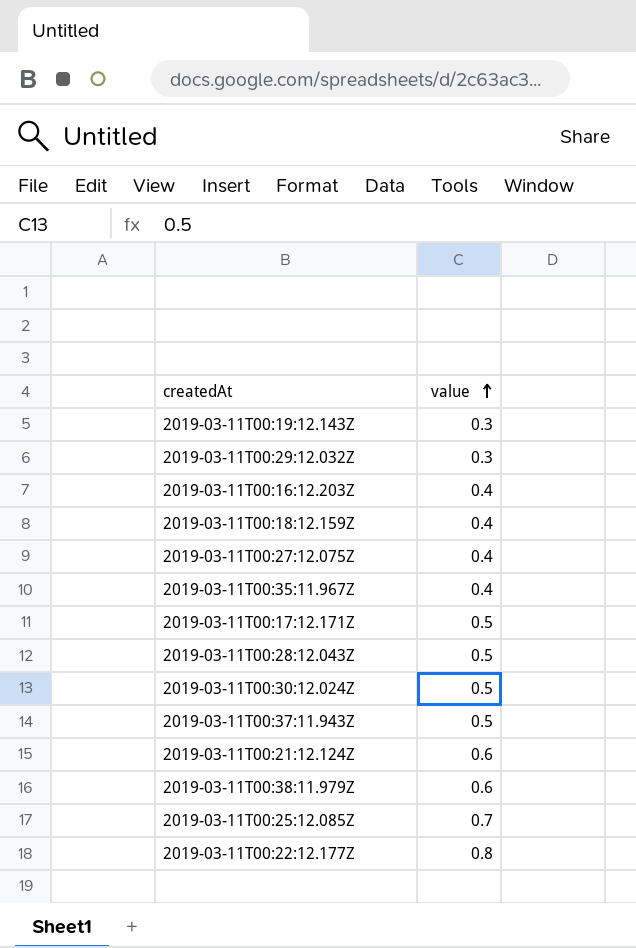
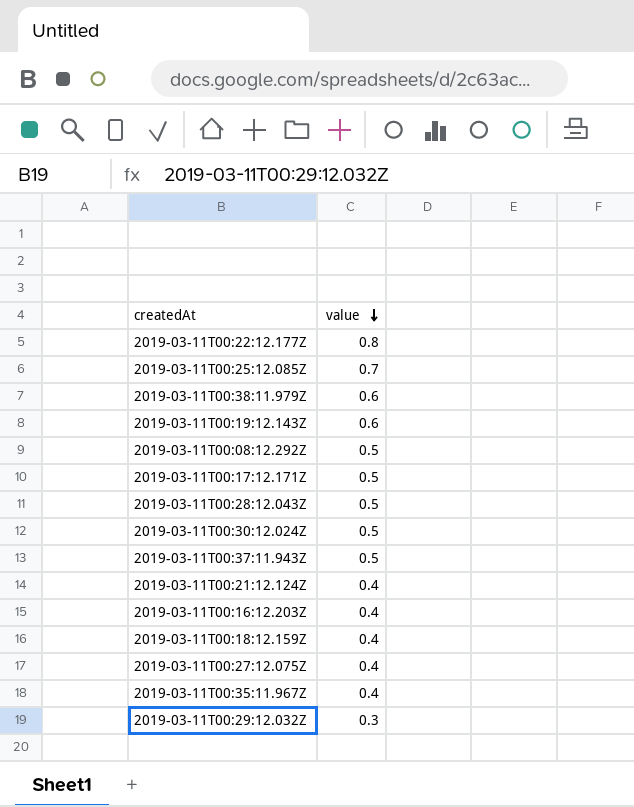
row order: value ascending -> value descending
2019-03-11T00:19:12.143Z | value: 0.3 -> 0.6
row 2019-03-11T00:08:12.292Z: none -> 0.5
2019-03-11T00:21:12.124Z | value: 0.6 -> 0.4

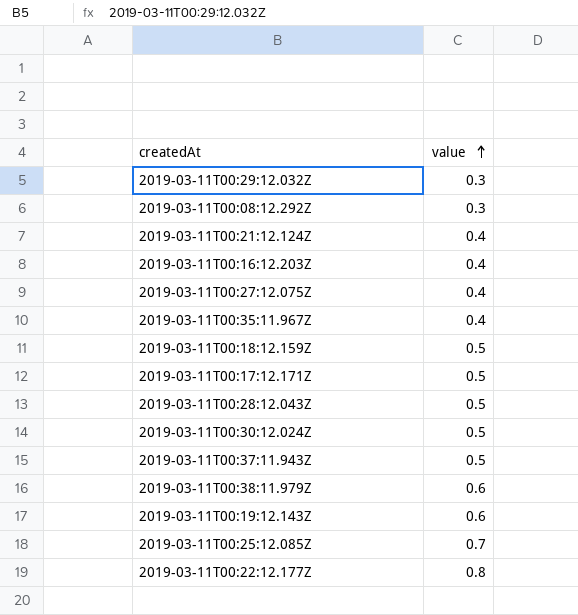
row order: value descending -> value ascending
2019-03-11T00:08:12.292Z | value: 0.5 -> 0.3
2019-03-11T00:18:12.159Z | value: 0.4 -> 0.5

